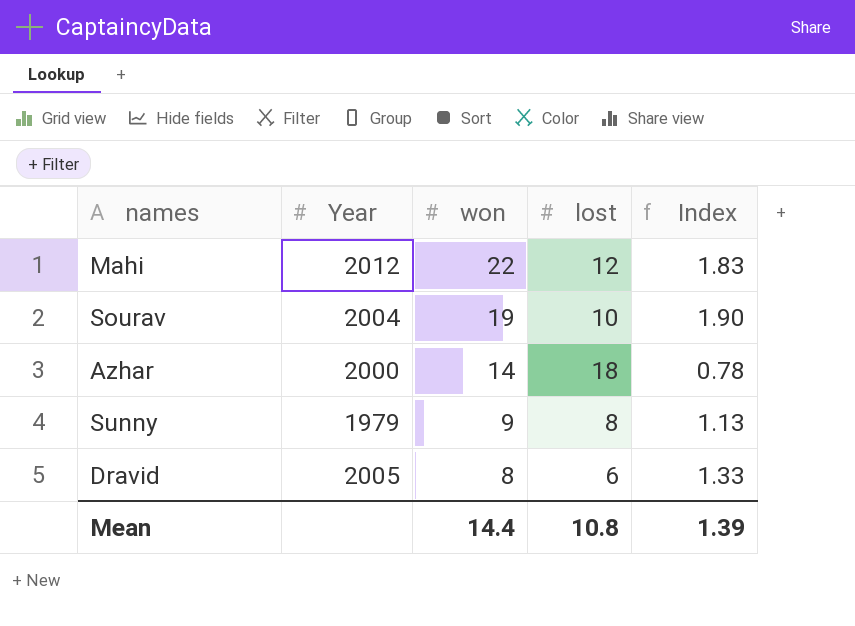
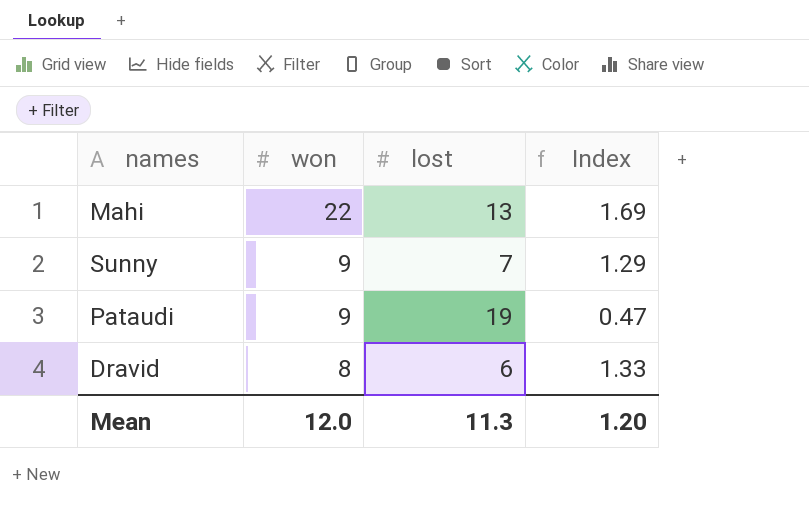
column Year | position: 2 -> none
row Sourav: 2004 | 19 | 10 | 1.90 -> none
row Azhar: 2000 | 14 | 18 | 0.78 -> none
Mahi | lost: 12 -> 13
Mahi | Index: 1.83 -> 1.69
Sunny | lost: 8 -> 7
Sunny | Index: 1.13 -> 1.29
row Pataudi: none -> 9 | 19 | 0.47
Mean | won: 14.4 -> 12.0
Mean | lost: 10.8 -> 11.3
Mean | Index: 1.39 -> 1.20

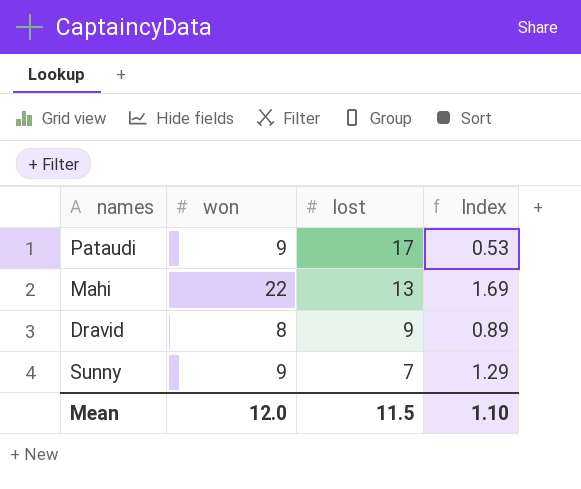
row order: won descending -> lost descending
Pataudi | lost: 19 -> 17
Pataudi | Index: 0.47 -> 0.53
Dravid | lost: 6 -> 9
Dravid | Index: 1.33 -> 0.89
Mean | lost: 11.3 -> 11.5
Mean | Index: 1.20 -> 1.10

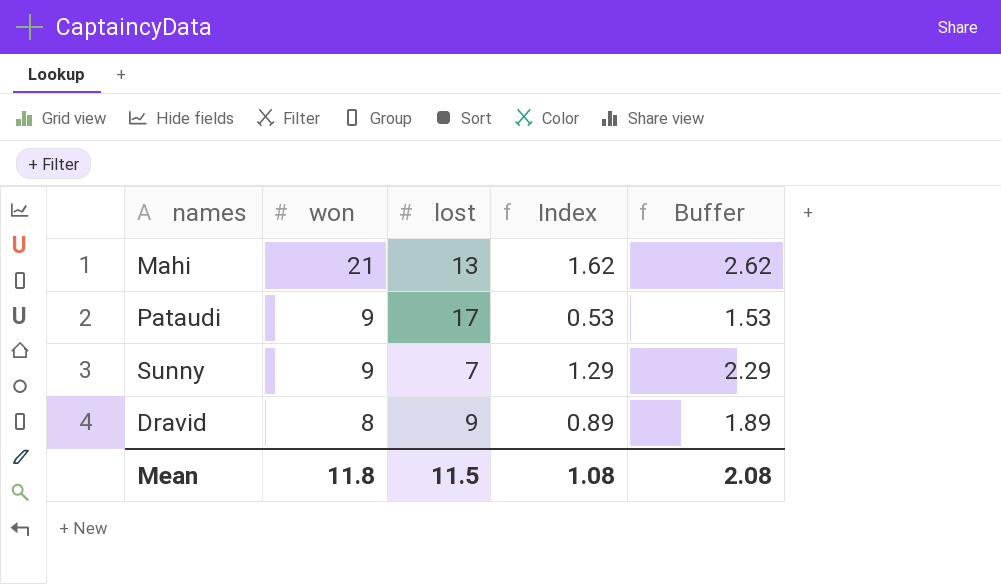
row order: lost descending -> won descending
column Buffer | formula: none -> [Index] + 1
Mahi | won: 22 -> 21
Mahi | Index: 1.69 -> 1.62
Mean | won: 12.0 -> 11.8
Mean | Index: 1.10 -> 1.08

